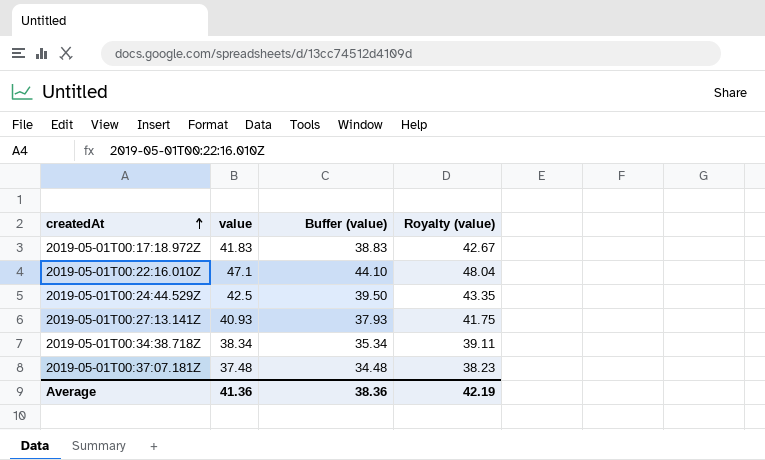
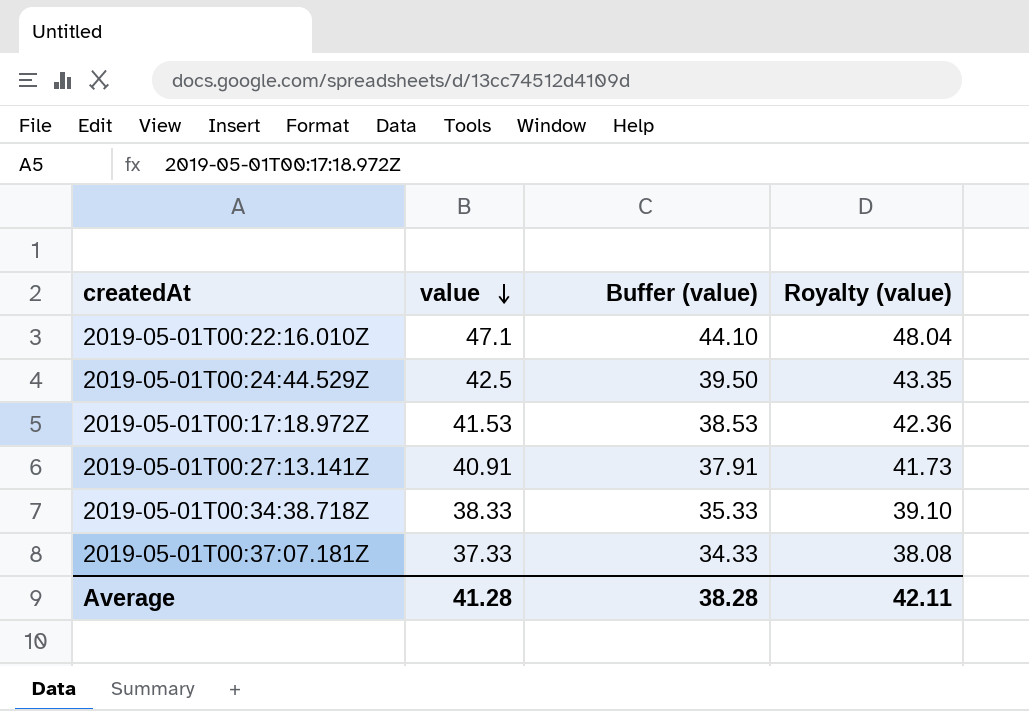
row order: createdAt ascending -> value descending
2019-05-01T00:17:18.972Z | value: 41.83 -> 41.53
2019-05-01T00:17:18.972Z | Buffer (value): 38.83 -> 38.53
2019-05-01T00:17:18.972Z | Royalty (value): 42.67 -> 42.36
2019-05-01T00:27:13.141Z | value: 40.93 -> 40.91
2019-05-01T00:27:13.141Z | Buffer (value): 37.93 -> 37.91
2019-05-01T00:27:13.141Z | Royalty (value): 41.75 -> 41.73
2019-05-01T00:34:38.718Z | value: 38.34 -> 38.33
2019-05-01T00:34:38.718Z | Buffer (value): 35.34 -> 35.33
2019-05-01T00:34:38.718Z | Royalty (value): 39.11 -> 39.10
2019-05-01T00:37:07.181Z | value: 37.48 -> 37.33
2019-05-01T00:37:07.181Z | Buffer (value): 34.48 -> 34.33
2019-05-01T00:37:07.181Z | Royalty (value): 38.23 -> 38.08
Average | value: 41.36 -> 41.28
Average | Buffer (value): 38.36 -> 38.28
Average | Royalty (value): 42.19 -> 42.11

